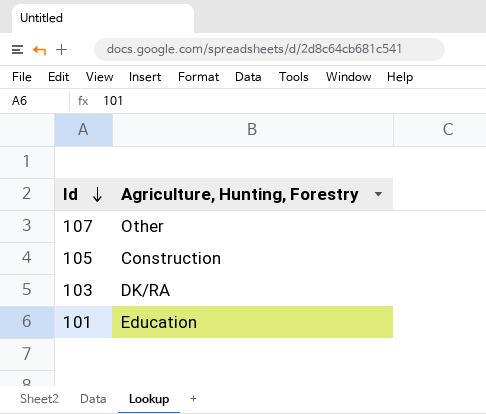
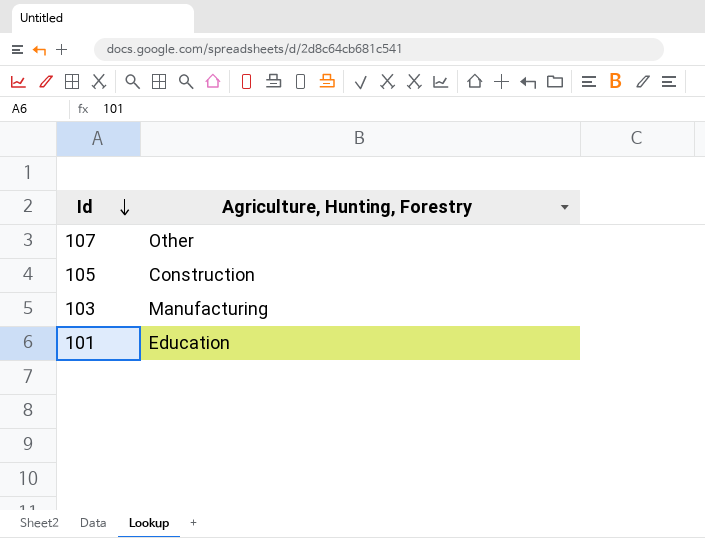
103 | Agriculture, Hunting, Forestry: DK/RA -> Manufacturing

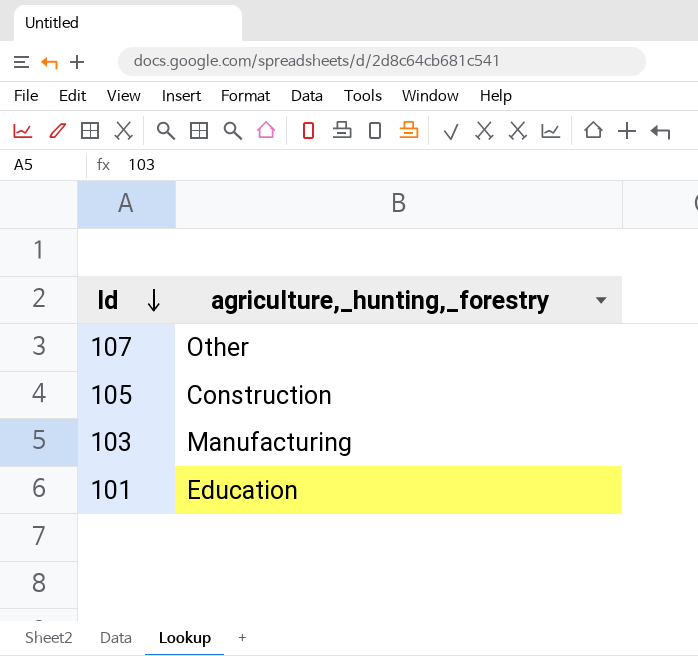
column name: Agriculture, Hunting, Forestry -> agriculture,_hunting,_forestry

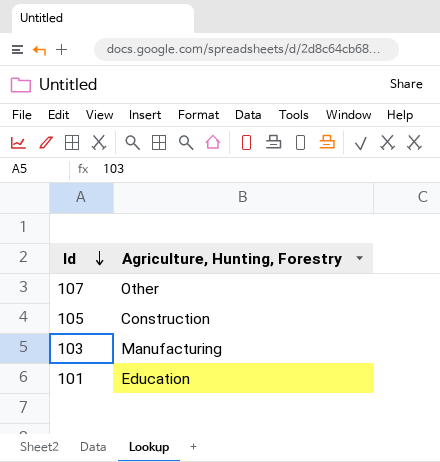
column name: agriculture,_hunting,_forestry -> Agriculture, Hunting, Forestry

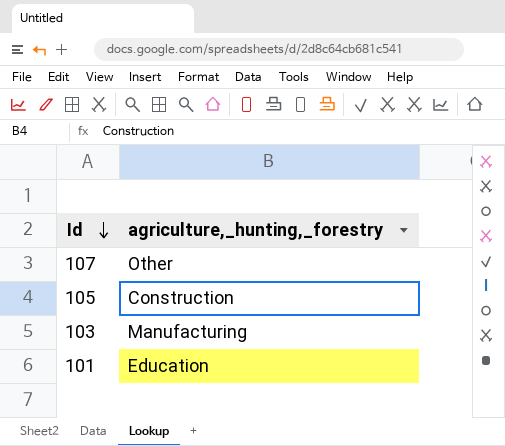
column name: Agriculture, Hunting, Forestry -> agriculture,_hunting,_forestry

